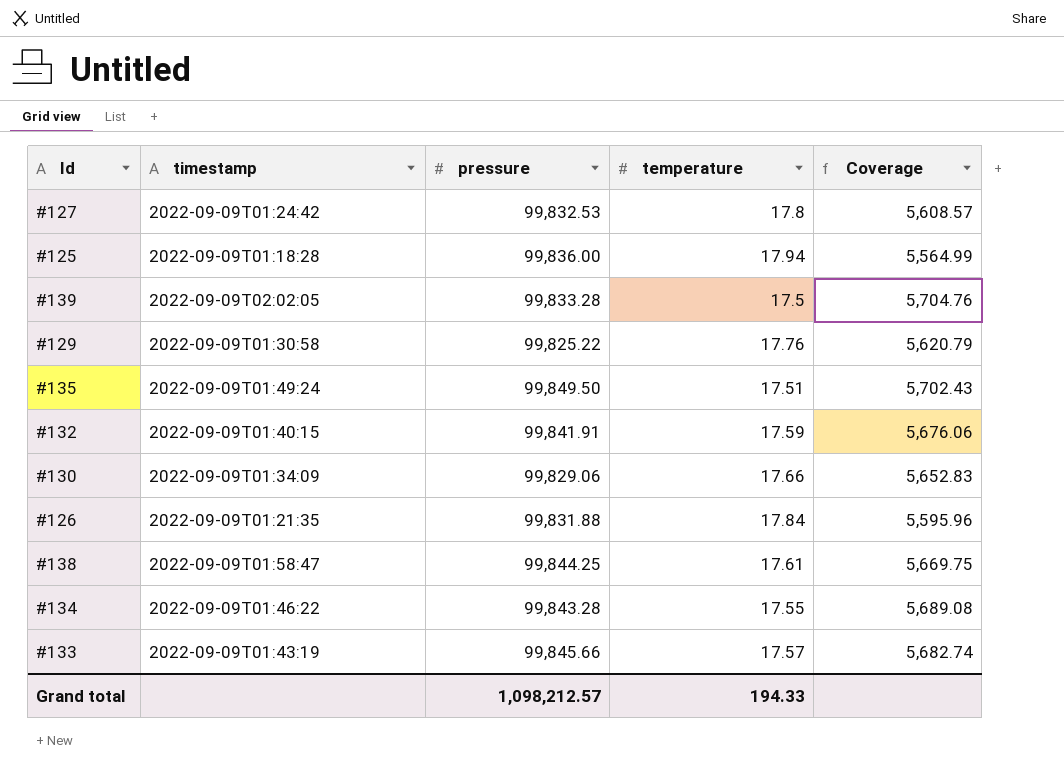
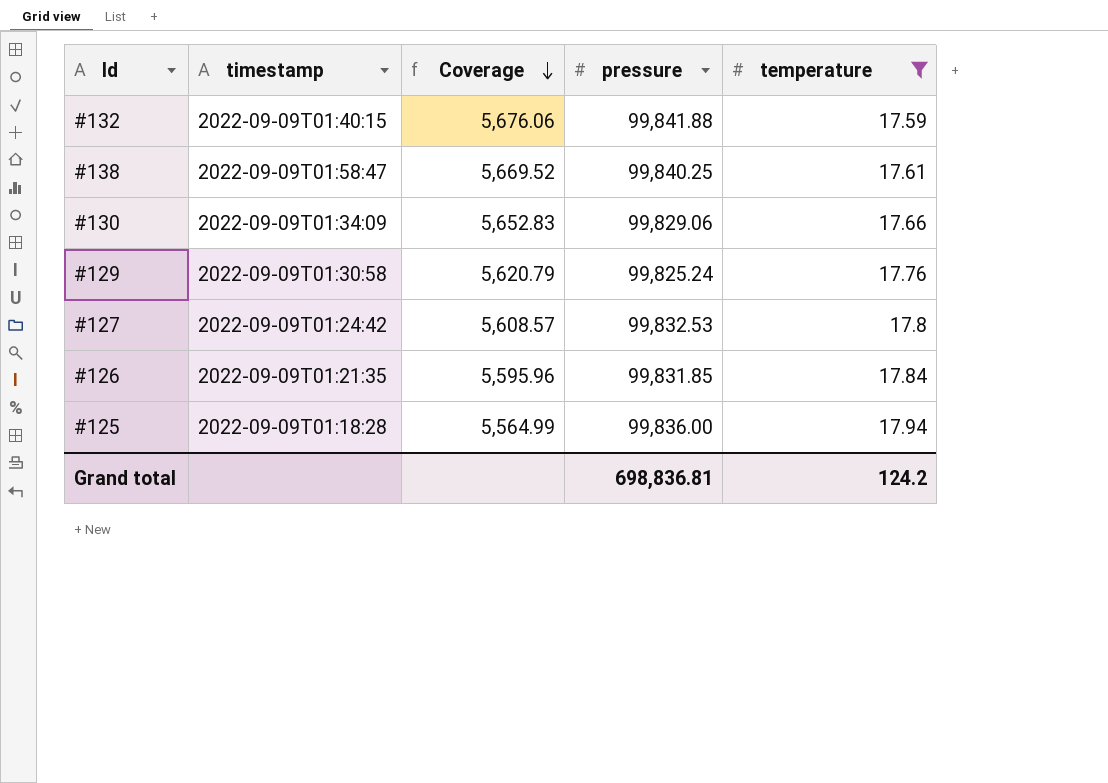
filter: none -> temperature >= 17.59
row order: none -> Coverage descending
column Coverage | position: 5 -> 3
#132 | pressure: 99,841.91 -> 99,841.88
#138 | Coverage: 5,669.75 -> 5,669.52
#138 | pressure: 99,844.25 -> 99,840.25
#129 | pressure: 99,825.22 -> 99,825.24
#126 | pressure: 99,831.88 -> 99,831.85
Grand total | pressure: 1,098,212.57 -> 698,836.81
Grand total | temperature: 194.33 -> 124.2

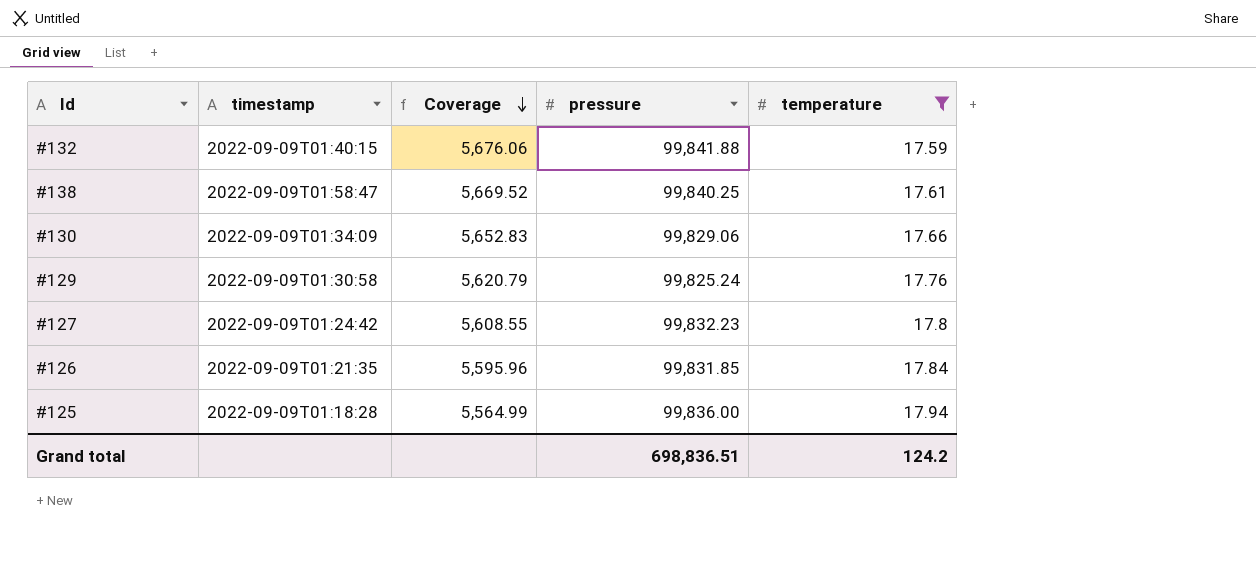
#127 | Coverage: 5,608.57 -> 5,608.55
#127 | pressure: 99,832.53 -> 99,832.23
Grand total | pressure: 698,836.81 -> 698,836.51

